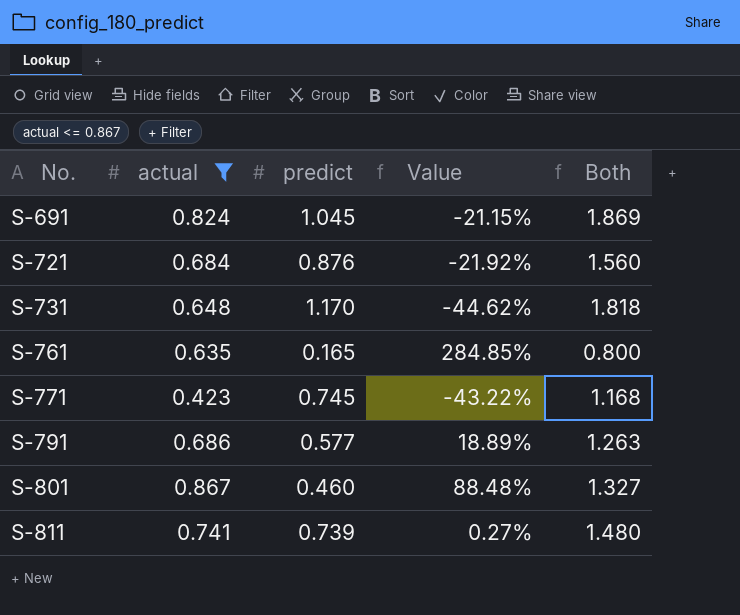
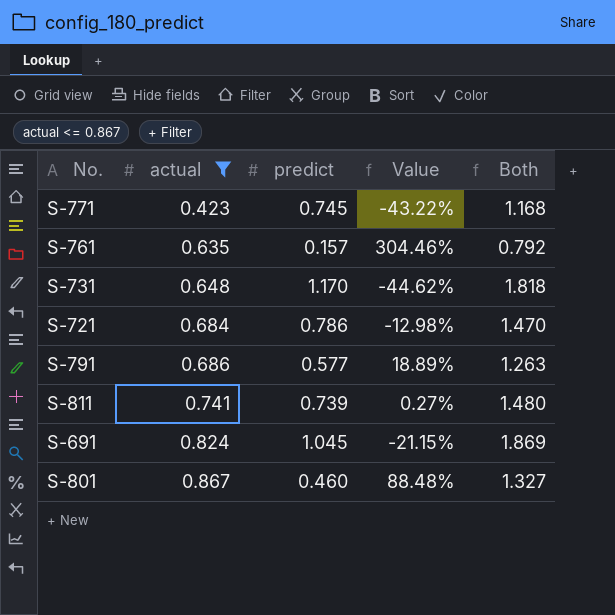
row order: No. ascending -> actual ascending
S-761 | predict: 0.165 -> 0.157
S-761 | Value: 284.85% -> 304.46%
S-761 | Both: 0.800 -> 0.792
S-721 | predict: 0.876 -> 0.786
S-721 | Value: -21.92% -> -12.98%
S-721 | Both: 1.560 -> 1.470

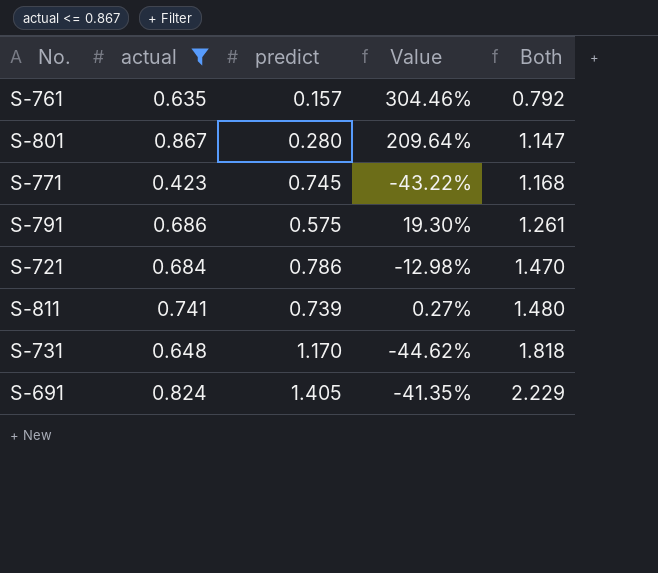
row order: actual ascending -> Both ascending
S-801 | predict: 0.460 -> 0.280
S-801 | Value: 88.48% -> 209.64%
S-801 | Both: 1.327 -> 1.147
S-791 | predict: 0.577 -> 0.575
S-791 | Value: 18.89% -> 19.30%
S-791 | Both: 1.263 -> 1.261
S-691 | predict: 1.045 -> 1.405
S-691 | Value: -21.15% -> -41.35%
S-691 | Both: 1.869 -> 2.229

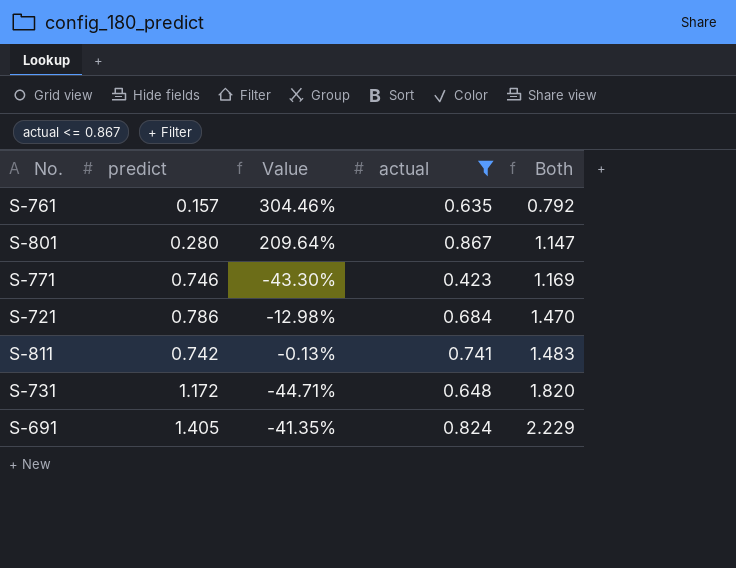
column actual | position: 2 -> 4
row S-791: 0.686 | 0.575 | 19.30% | 1.261 -> none
S-771 | predict: 0.745 -> 0.746
S-771 | Value: -43.22% -> -43.30%
S-771 | Both: 1.168 -> 1.169
S-811 | predict: 0.739 -> 0.742
S-811 | Value: 0.27% -> -0.13%
S-811 | Both: 1.480 -> 1.483
S-731 | predict: 1.170 -> 1.172
S-731 | Value: -44.62% -> -44.71%
S-731 | Both: 1.818 -> 1.820

